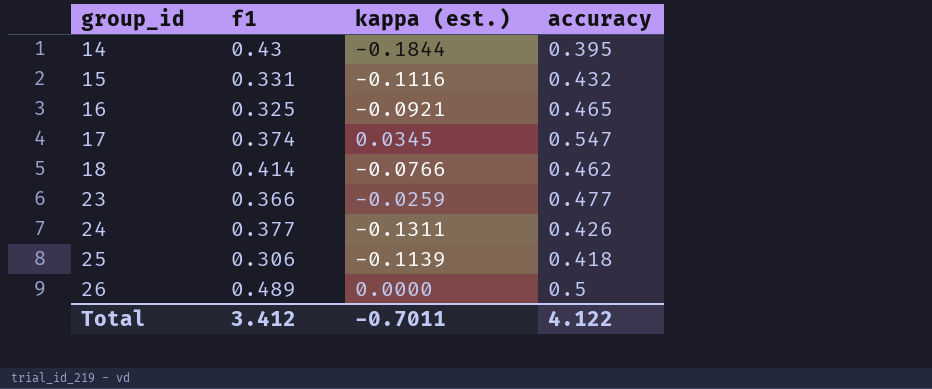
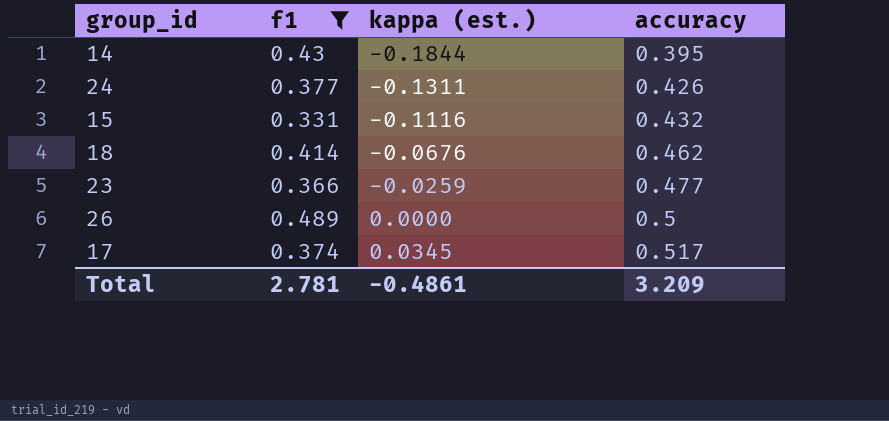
filter: none -> f1 >= 0.331
row order: group_id ascending -> kappa (est.) ascending
18 | kappa (est.): -0.0766 -> -0.0676
17 | accuracy: 0.547 -> 0.517
Total | f1: 3.412 -> 2.781
Total | kappa (est.): -0.7011 -> -0.4861
Total | accuracy: 4.122 -> 3.209

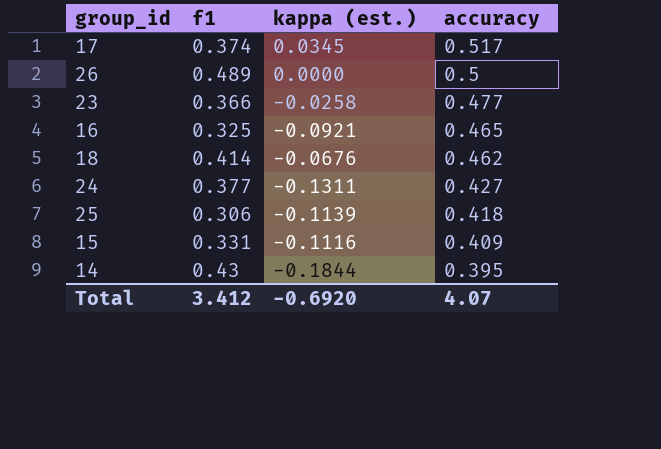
filter: f1 >= 0.331 -> none
row order: kappa (est.) ascending -> accuracy descending
23 | kappa (est.): -0.0259 -> -0.0258
24 | accuracy: 0.426 -> 0.427
15 | accuracy: 0.432 -> 0.409
Total | f1: 2.781 -> 3.412
Total | kappa (est.): -0.4861 -> -0.6920
Total | accuracy: 3.209 -> 4.07

